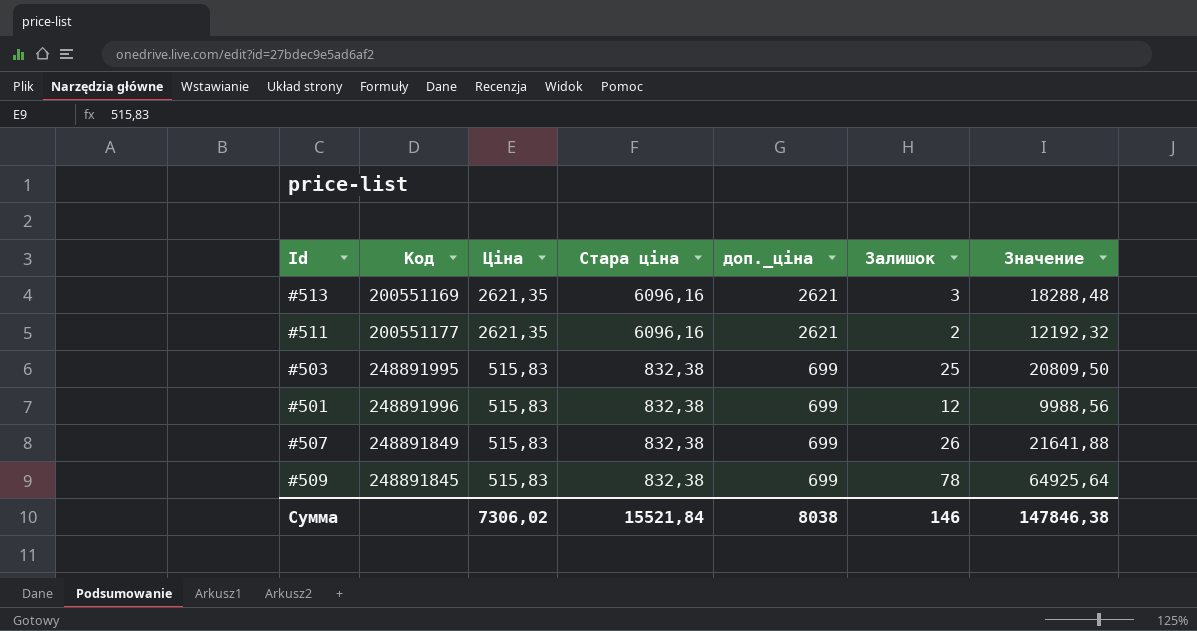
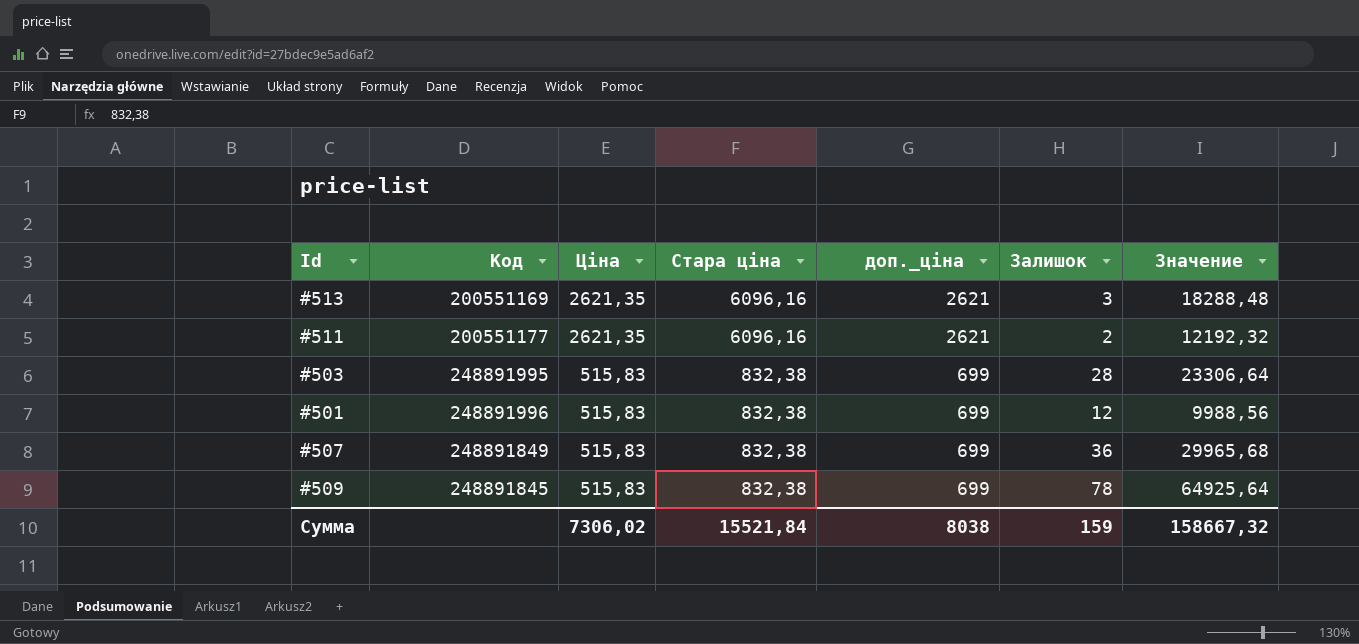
#503 | Залишок: 25 -> 28
#503 | Значение: 20809,50 -> 23306,64
#507 | Залишок: 26 -> 36
#507 | Значение: 21641,88 -> 29965,68
Сумма | Залишок: 146 -> 159
Сумма | Значение: 147846,38 -> 158667,32

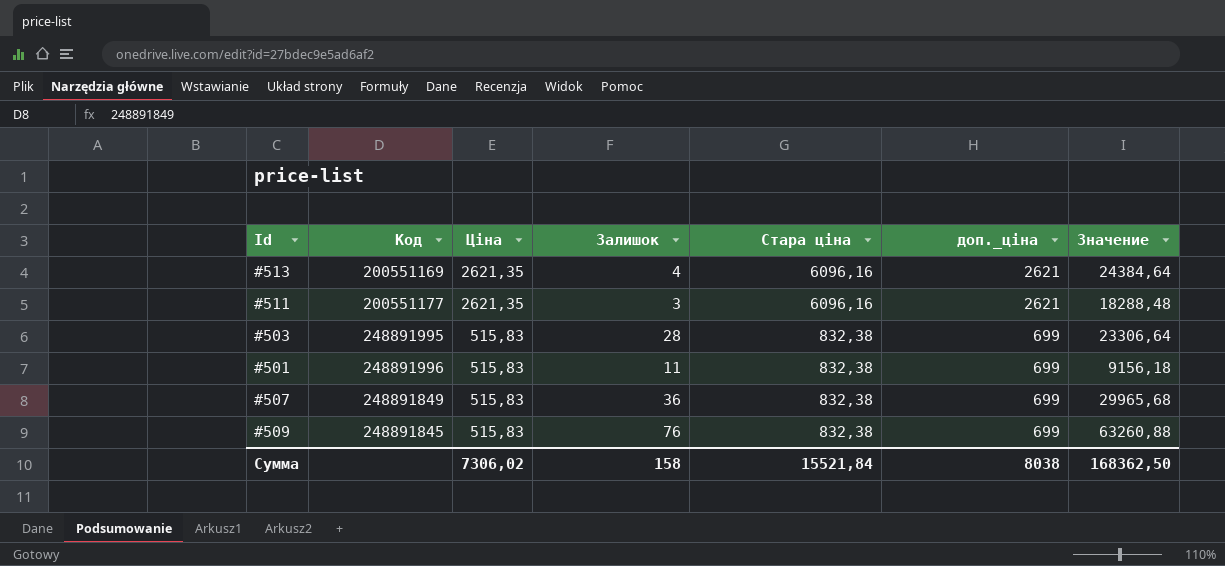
column Залишок | position: 6 -> 4
#513 | Залишок: 3 -> 4
#513 | Значение: 18288,48 -> 24384,64
#511 | Залишок: 2 -> 3
#511 | Значение: 12192,32 -> 18288,48
#501 | Залишок: 12 -> 11
#501 | Значение: 9988,56 -> 9156,18
#509 | Залишок: 78 -> 76
#509 | Значение: 64925,64 -> 63260,88
Сумма | Залишок: 159 -> 158
Сумма | Значение: 158667,32 -> 168362,50

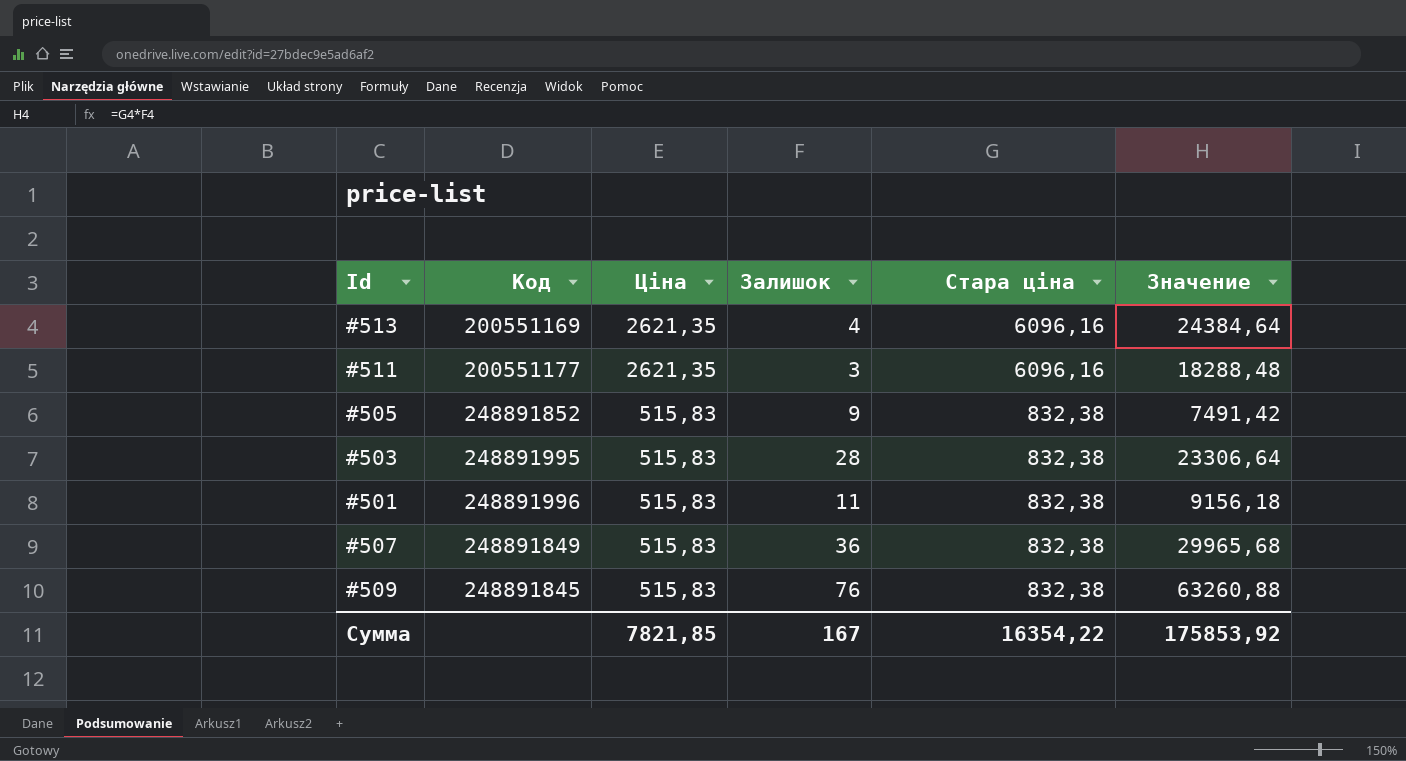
column доп._ціна | position: 6 -> none
row #505: none -> 248891852 | 515,83 | 9 | 832,38 | 7491,42
Сумма | Ціна: 7306,02 -> 7821,85
Сумма | Залишок: 158 -> 167
Сумма | Стара ціна: 15521,84 -> 16354,22
Сумма | Значение: 168362,50 -> 175853,92

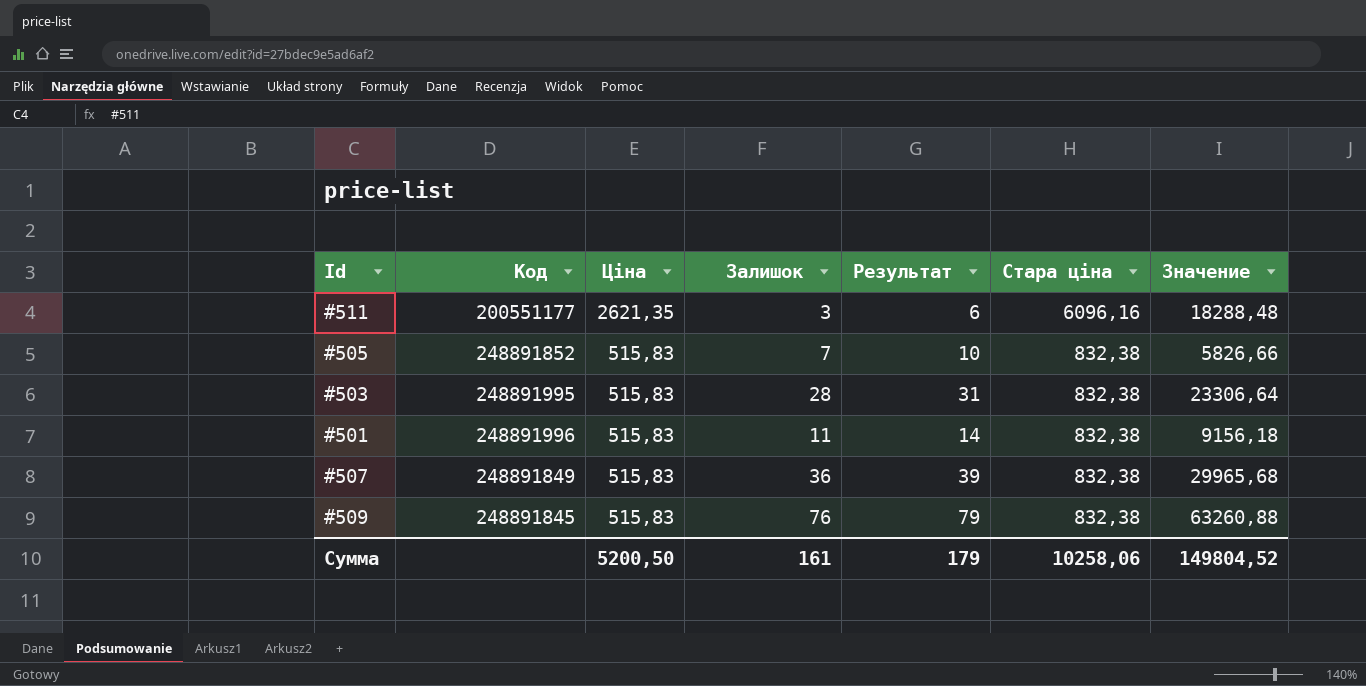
column Результат | formula: none -> [Залишок] + 3
row #513: 200551169 | 2621,35 | 4 | 6096,16 | 24384,64 -> none
#505 | Залишок: 9 -> 7
#505 | Значение: 7491,42 -> 5826,66
Сумма | Ціна: 7821,85 -> 5200,50
Сумма | Залишок: 167 -> 161
Сумма | Стара ціна: 16354,22 -> 10258,06
Сумма | Значение: 175853,92 -> 149804,52

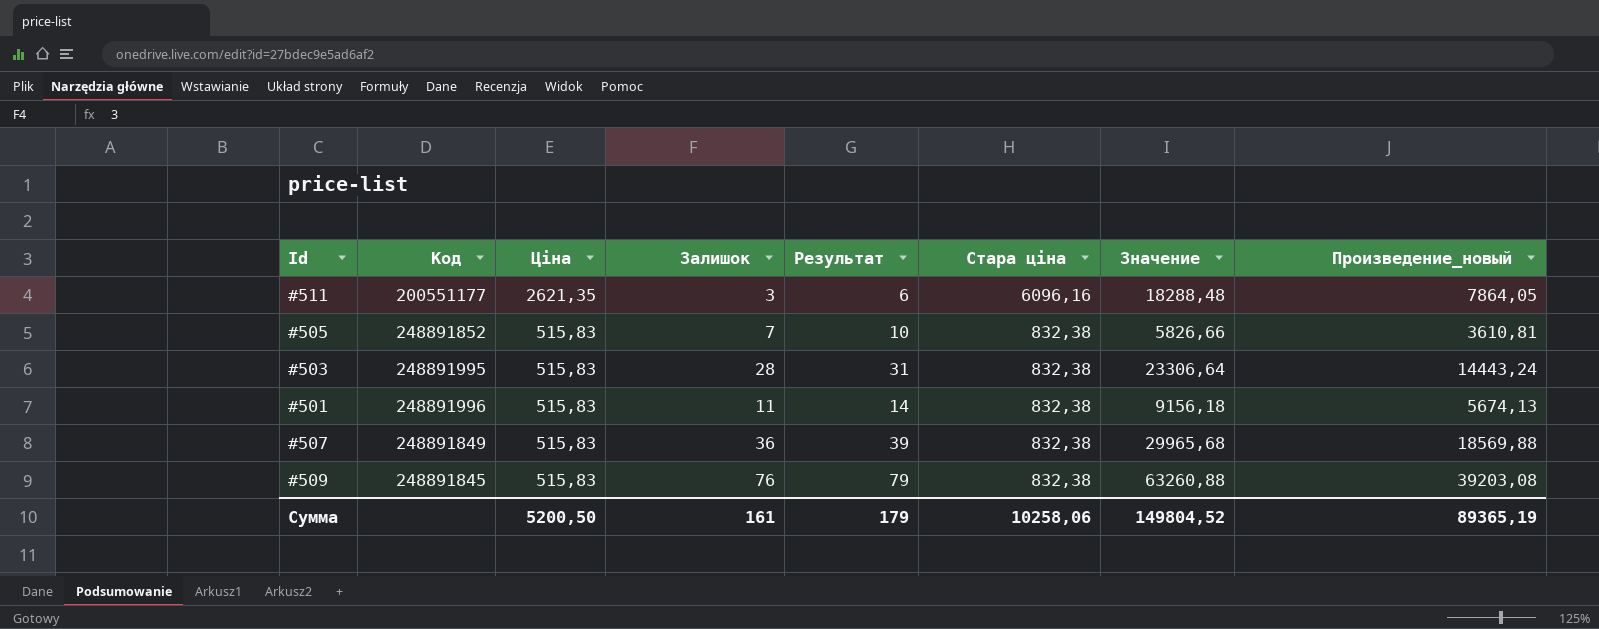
column Произведение_новый | formula: none -> [Ціна] * [Залишок]

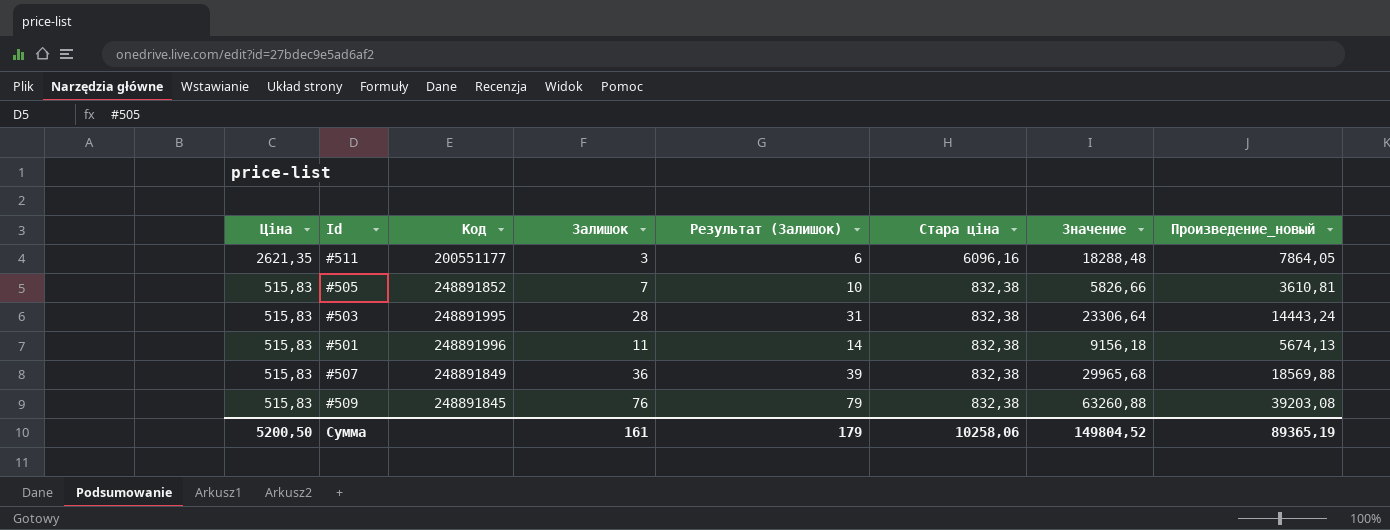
column Ціна | position: 3 -> 1
column name: Результат -> Результат (Залишок)

